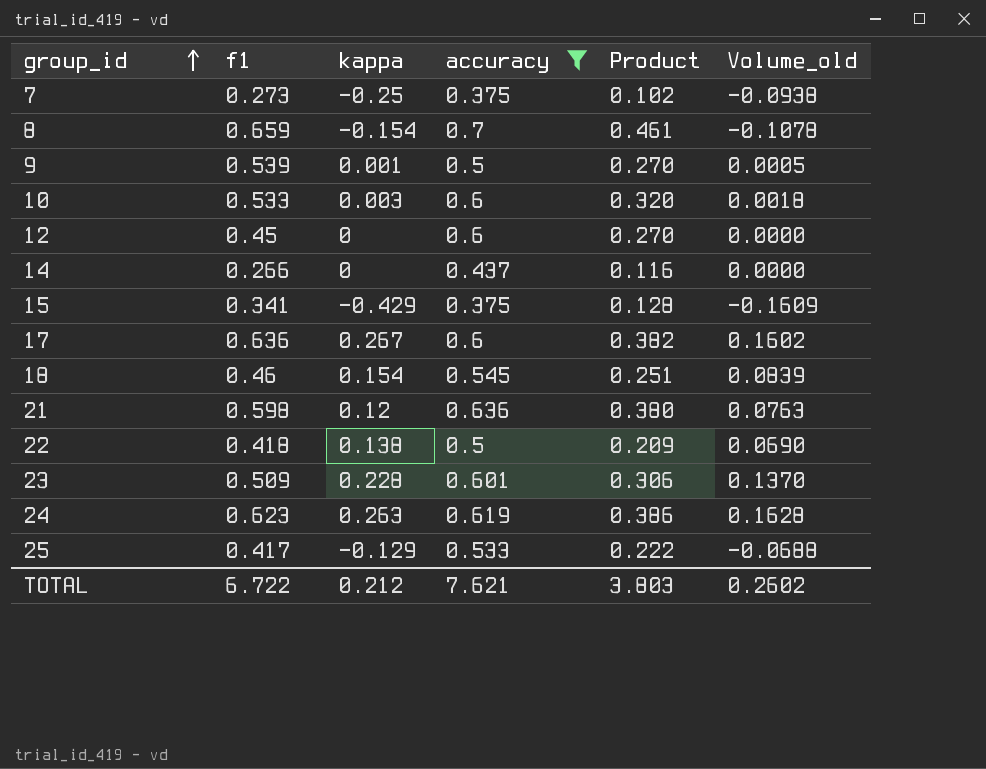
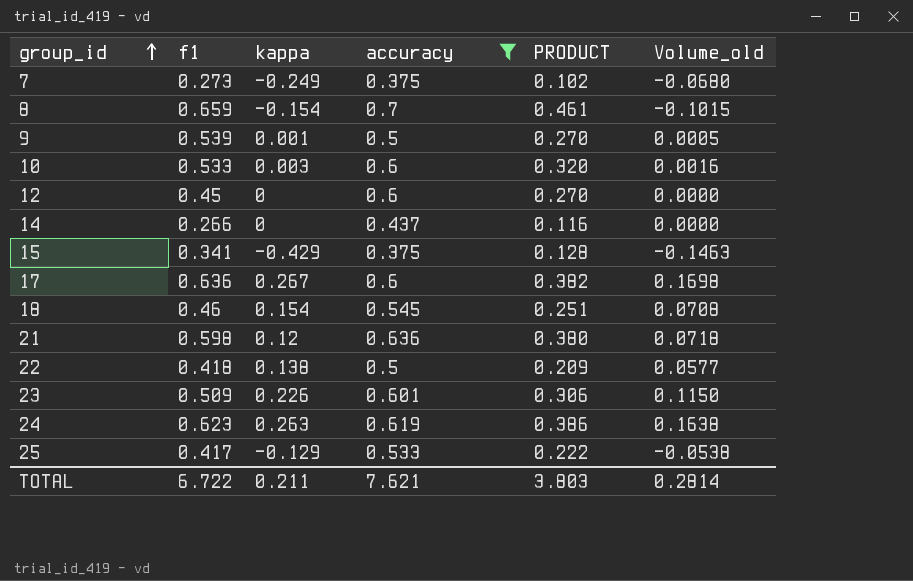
column name: Product -> PRODUCT
column Volume_old | formula: [kappa] * [accuracy] -> [f1] * [kappa]
7 | kappa: -0.25 -> -0.249
23 | kappa: 0.228 -> 0.226
TOTAL | kappa: 0.212 -> 0.211
TOTAL | Volume_old: 0.2602 -> 0.2814

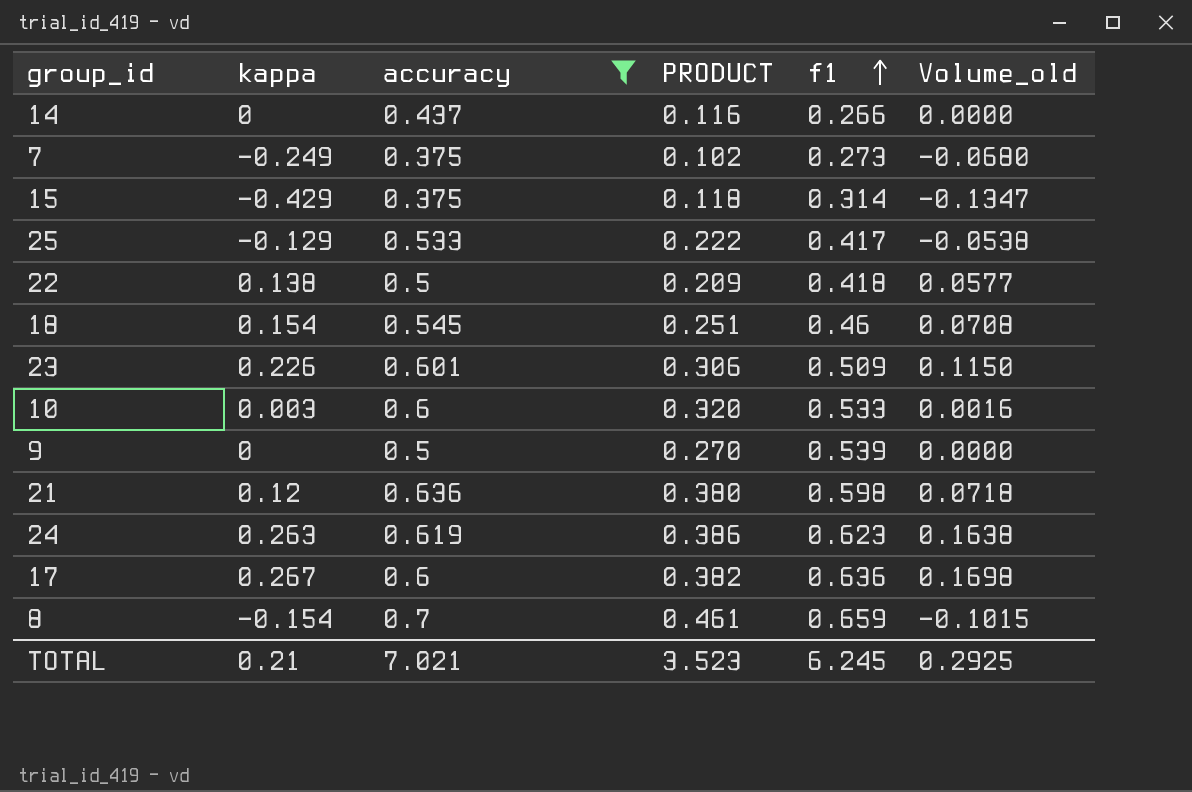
row order: group_id ascending -> f1 ascending
column f1 | position: 2 -> 5
row 12: 0.45 | 0 | 0.6 | 0.270 | 0.0000 -> none
15 | PRODUCT: 0.128 -> 0.118
15 | f1: 0.341 -> 0.314
15 | Volume_old: -0.1463 -> -0.1347
9 | kappa: 0.001 -> 0
9 | Volume_old: 0.0005 -> 0.0000
TOTAL | kappa: 0.211 -> 0.21
TOTAL | accuracy: 7.621 -> 7.021
TOTAL | PRODUCT: 3.803 -> 3.523
TOTAL | f1: 6.722 -> 6.245
TOTAL | Volume_old: 0.2814 -> 0.2925

